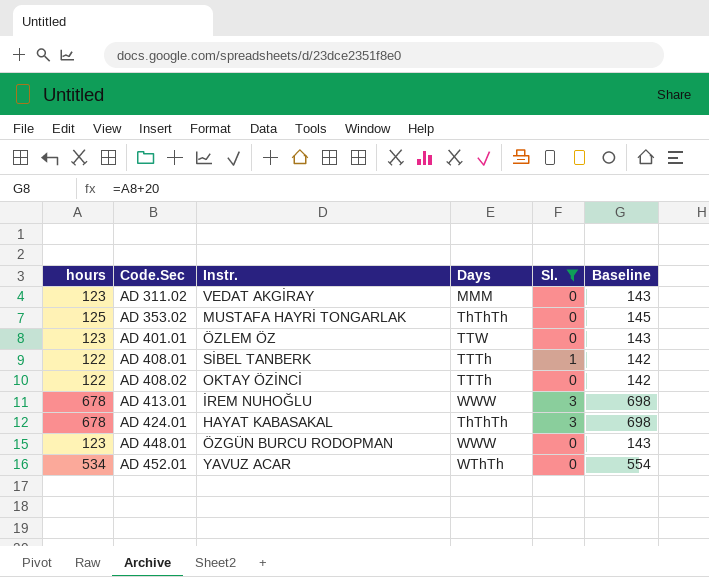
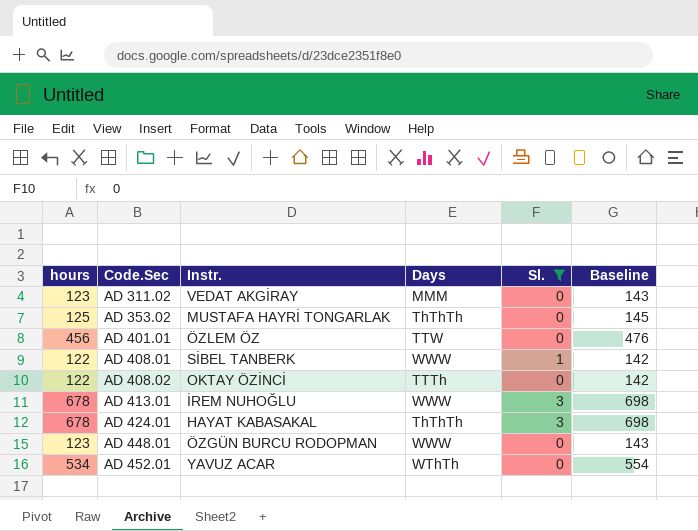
AD 401.01 | hours: 123 -> 456
AD 401.01 | Baseline: 143 -> 476
AD 408.01 | Days: TTTh -> WWW

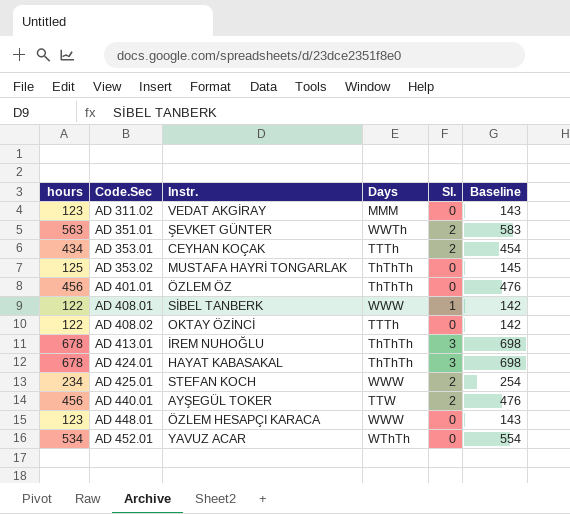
filter: Sl. != 2 -> none
AD 401.01 | Days: TTW -> ThThTh
AD 413.01 | Days: WWW -> ThThTh
AD 448.01 | Instr.: ÖZGÜN BURCU RODOPMAN -> ÖZLEM HESAPÇI KARACA

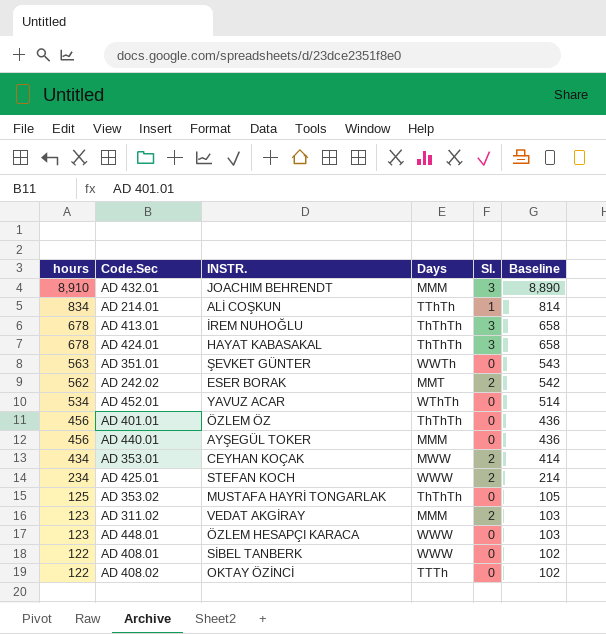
row order: Code.Sec ascending -> hours descending
column name: Instr. -> INSTR.
column Baseline | formula: [hours] + 20 -> [hours] - 20
row AD 432.01: none -> 8,910 | JOACHIM BEHRENDT | MMM | 3 | 8,890
row AD 214.01: none -> 834 | ALİ COŞKUN | TThTh | 1 | 814
AD 351.01 | Sl.: 2 -> 0
row AD 242.02: none -> 562 | ESER BORAK | MMT | 2 | 542
AD 440.01 | Days: TTW -> MMM
AD 440.01 | Sl.: 2 -> 0
AD 353.01 | Days: TTTh -> MWW
AD 311.02 | Sl.: 0 -> 2
AD 408.01 | Sl.: 1 -> 0

